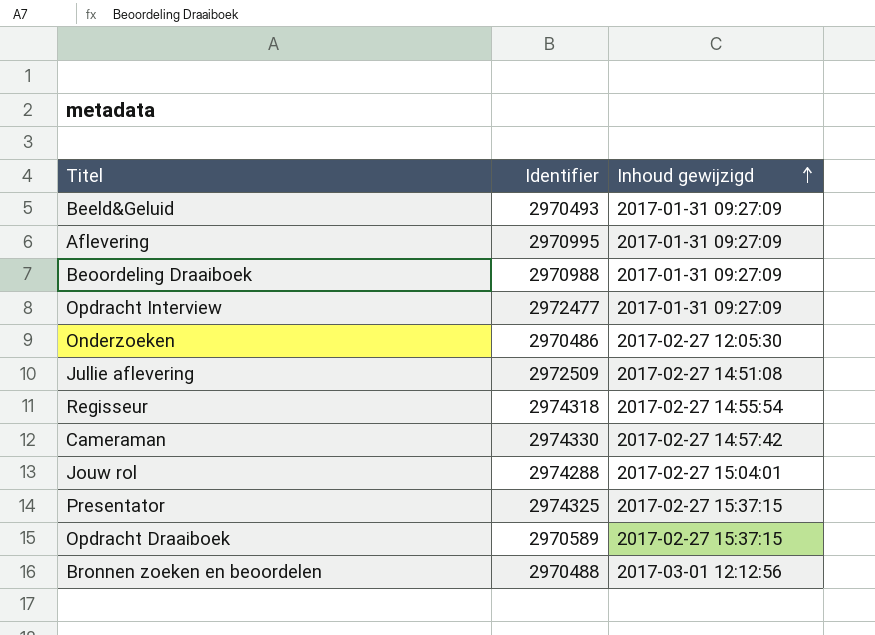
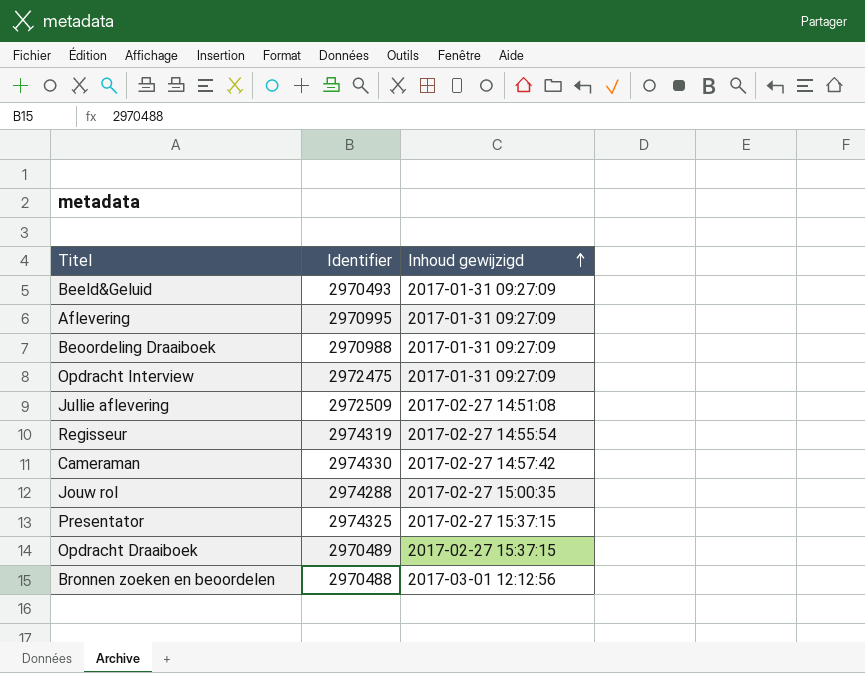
row Onderzoeken: 2970486 | 2017-02-27 12:05:30 -> none
Opdracht Interview | Identifier: 2972477 -> 2972475
Regisseur | Identifier: 2974318 -> 2974319
Jouw rol | Inhoud gewijzigd: 2017-02-27 15:04:01 -> 2017-02-27 15:00:35
Opdracht Draaiboek | Identifier: 2970589 -> 2970489

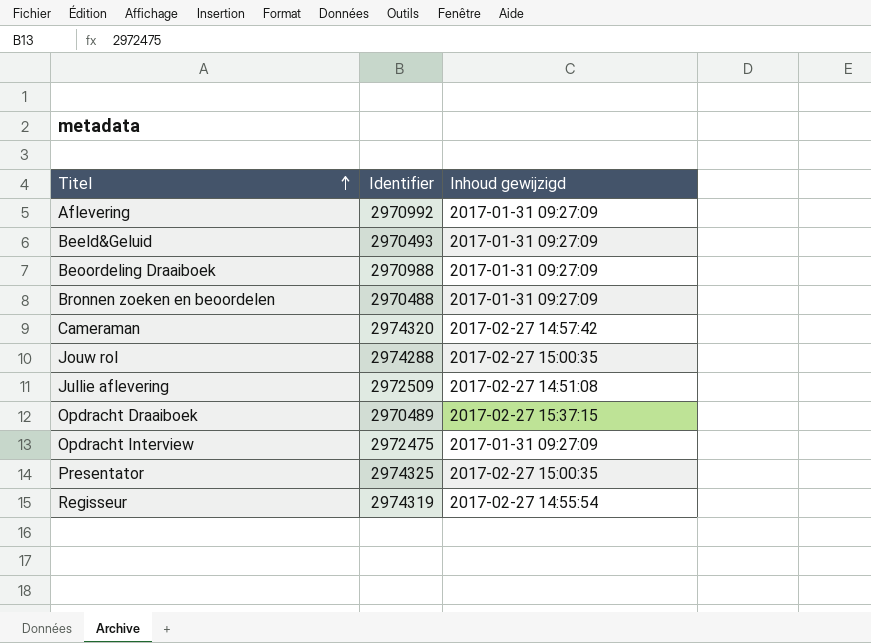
row order: Inhoud gewijzigd ascending -> Titel ascending
Aflevering | Identifier: 2970995 -> 2970992
Bronnen zoeken en beoordelen | Inhoud gewijzigd: 2017-03-01 12:12:56 -> 2017-01-31 09:27:09
Cameraman | Identifier: 2974330 -> 2974320
Presentator | Inhoud gewijzigd: 2017-02-27 15:37:15 -> 2017-02-27 15:00:35

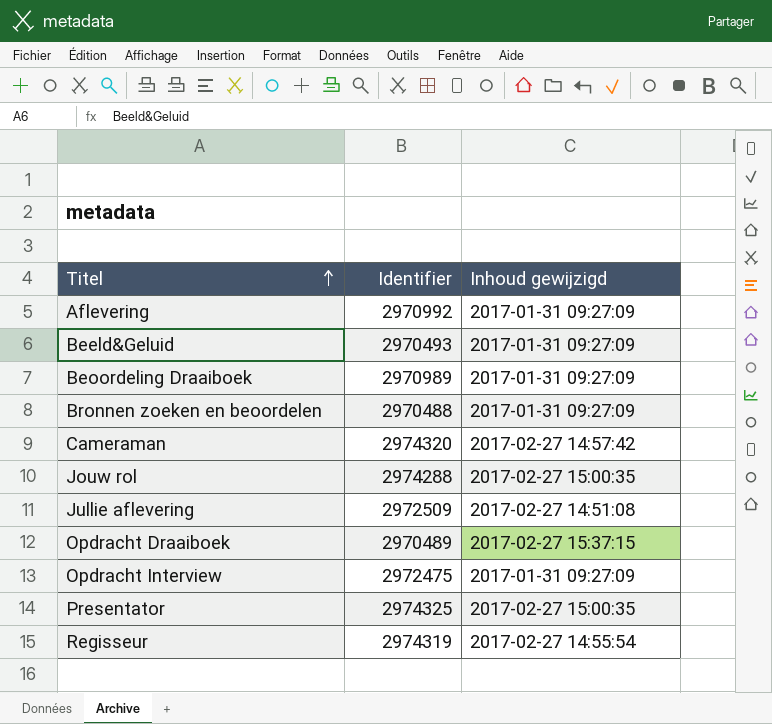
Beoordeling Draaiboek | Identifier: 2970988 -> 2970989

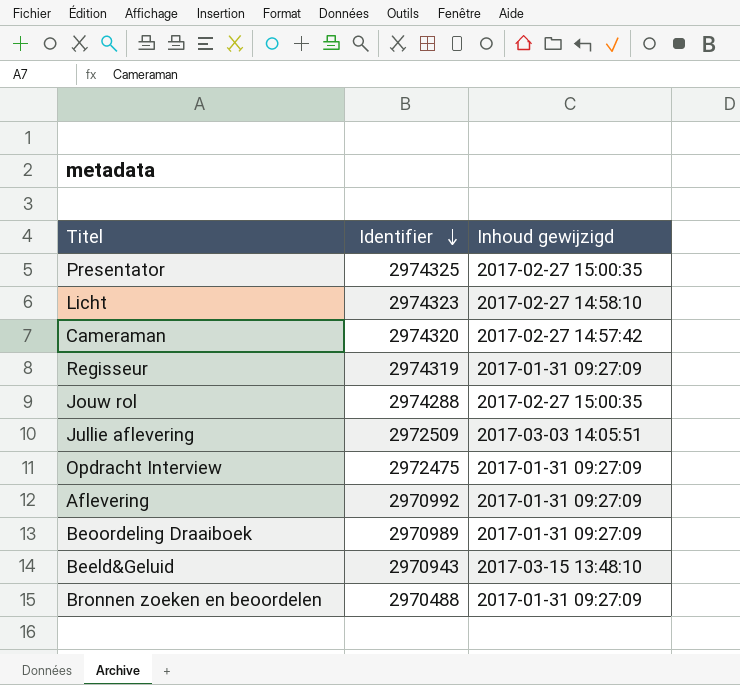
row order: Titel ascending -> Identifier descending
row Opdracht Draaiboek: 2970489 | 2017-02-27 15:37:15 -> none
row Licht: none -> 2974323 | 2017-02-27 14:58:10
Regisseur | Inhoud gewijzigd: 2017-02-27 14:55:54 -> 2017-01-31 09:27:09
Jullie aflevering | Inhoud gewijzigd: 2017-02-27 14:51:08 -> 2017-03-03 14:05:51
Beeld&Geluid | Identifier: 2970493 -> 2970943
Beeld&Geluid | Inhoud gewijzigd: 2017-01-31 09:27:09 -> 2017-03-15 13:48:10

